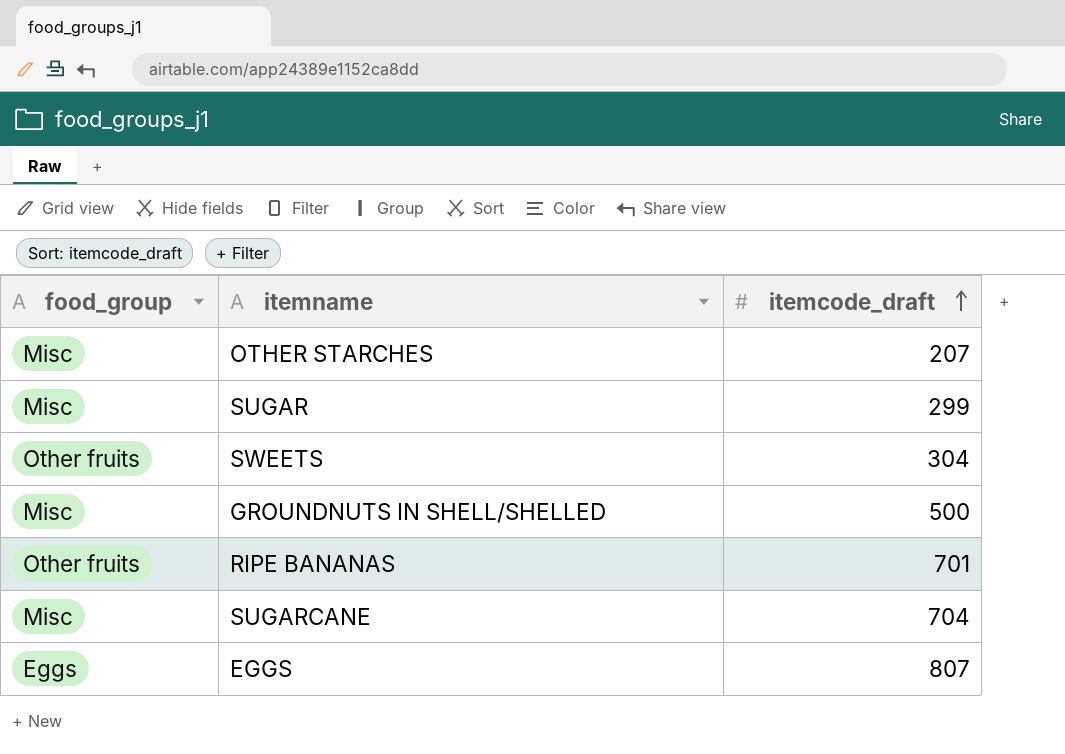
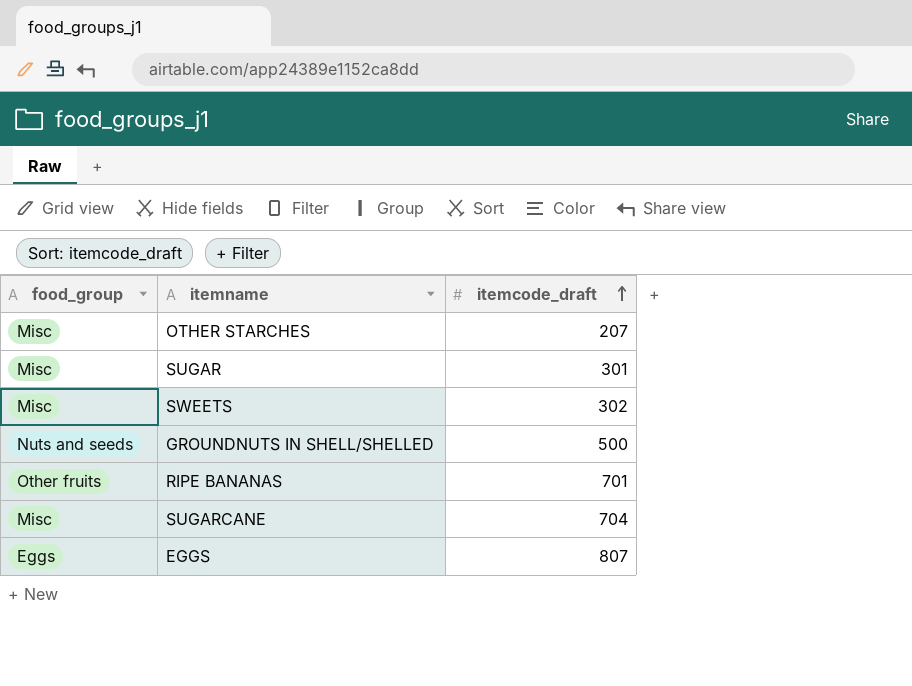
SUGAR | itemcode_draft: 299 -> 301
SWEETS | food_group: Other fruits -> Misc
SWEETS | itemcode_draft: 304 -> 302
GROUNDNUTS IN SHELL/SHELLED | food_group: Misc -> Nuts and seeds

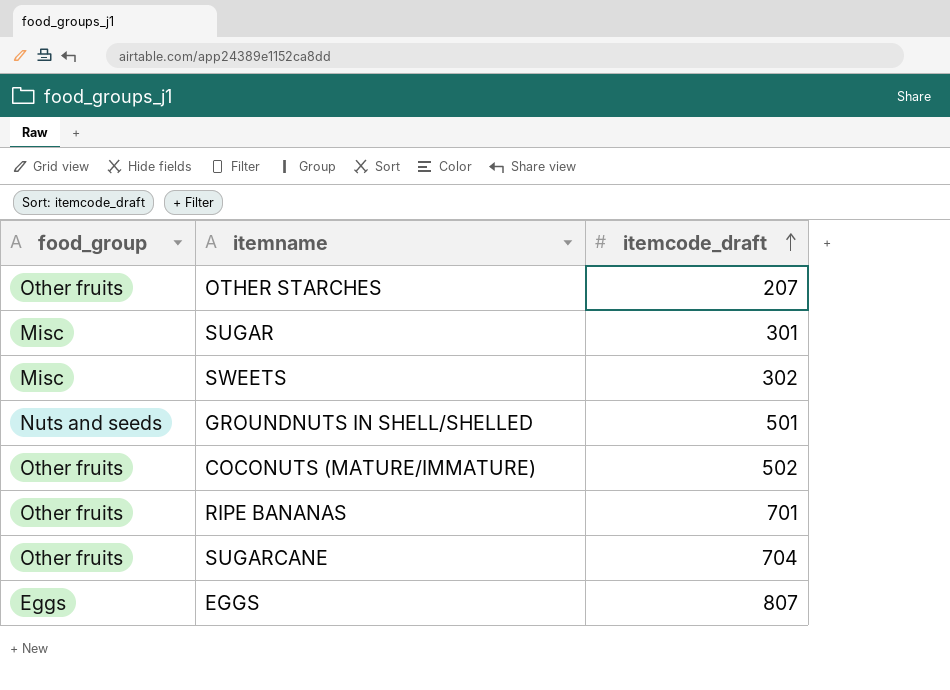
OTHER STARCHES | food_group: Misc -> Other fruits
GROUNDNUTS IN SHELL/SHELLED | itemcode_draft: 500 -> 501
row COCONUTS (MATURE/IMMATURE): none -> Other fruits | 502
SUGARCANE | food_group: Misc -> Other fruits

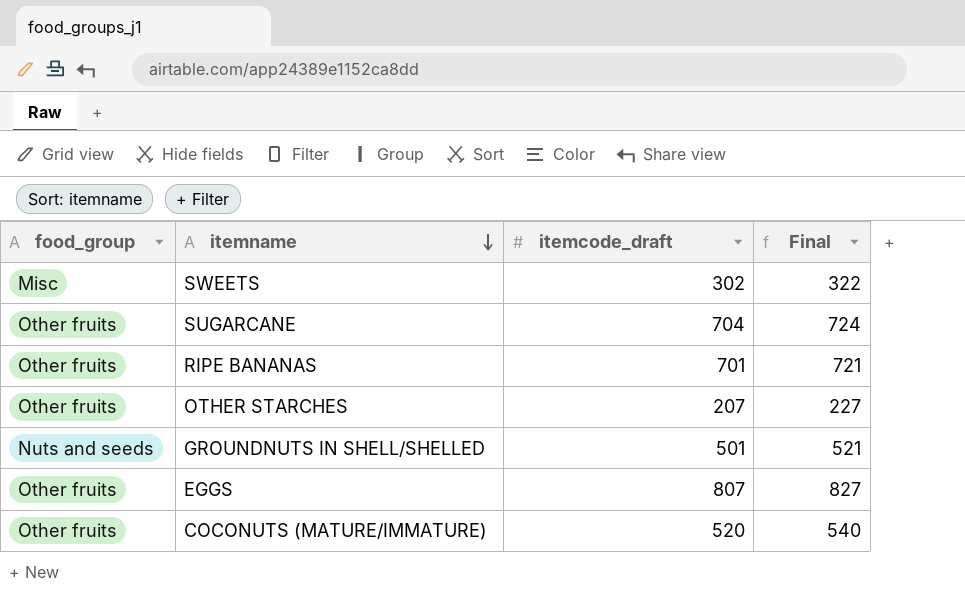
row order: itemcode_draft ascending -> itemname descending
column Final | formula: none -> [itemcode_draft] + 20
row SUGAR: Misc | 301 -> none
EGGS | food_group: Eggs -> Other fruits
COCONUTS (MATURE/IMMATURE) | itemcode_draft: 502 -> 520

